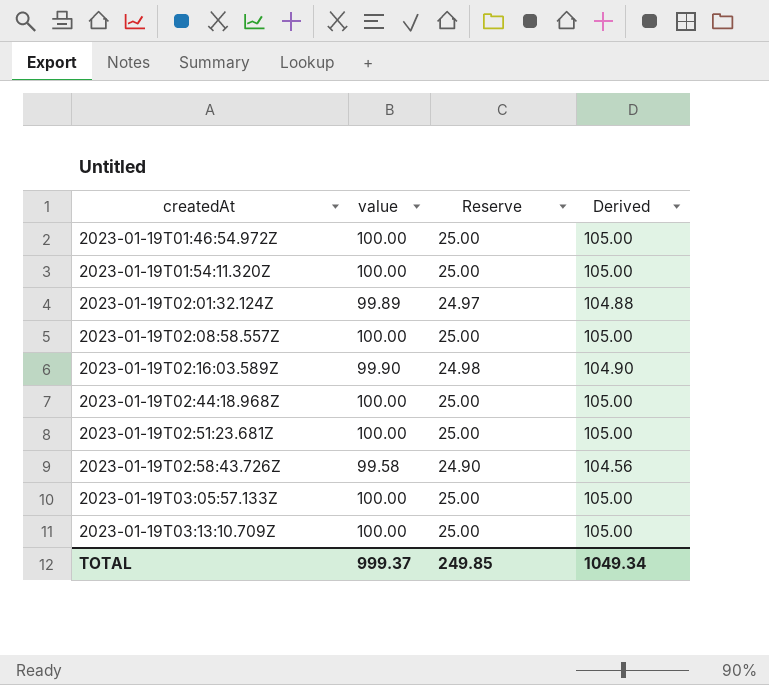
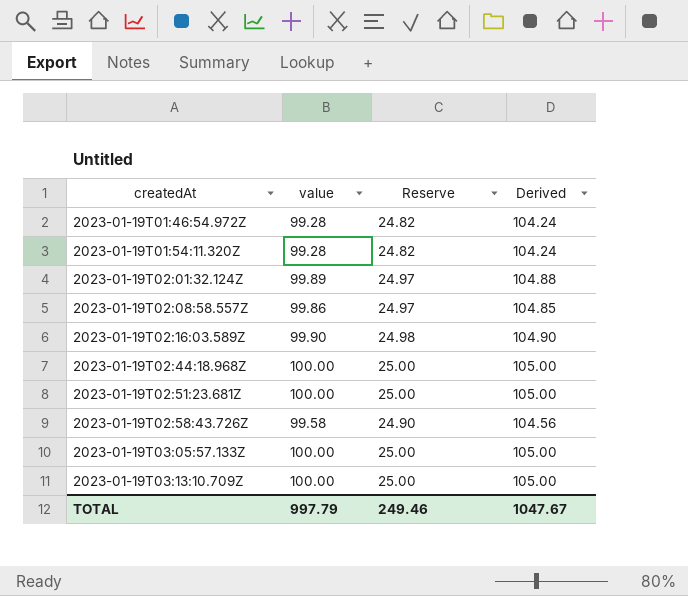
2023-01-19T01:46:54.972Z | value: 100.00 -> 99.28
2023-01-19T01:46:54.972Z | Reserve: 25.00 -> 24.82
2023-01-19T01:46:54.972Z | Derived: 105.00 -> 104.24
2023-01-19T01:54:11.320Z | value: 100.00 -> 99.28
2023-01-19T01:54:11.320Z | Reserve: 25.00 -> 24.82
2023-01-19T01:54:11.320Z | Derived: 105.00 -> 104.24
2023-01-19T02:08:58.557Z | value: 100.00 -> 99.86
2023-01-19T02:08:58.557Z | Reserve: 25.00 -> 24.97
2023-01-19T02:08:58.557Z | Derived: 105.00 -> 104.85
TOTAL | value: 999.37 -> 997.79
TOTAL | Reserve: 249.85 -> 249.46
TOTAL | Derived: 1049.34 -> 1047.67

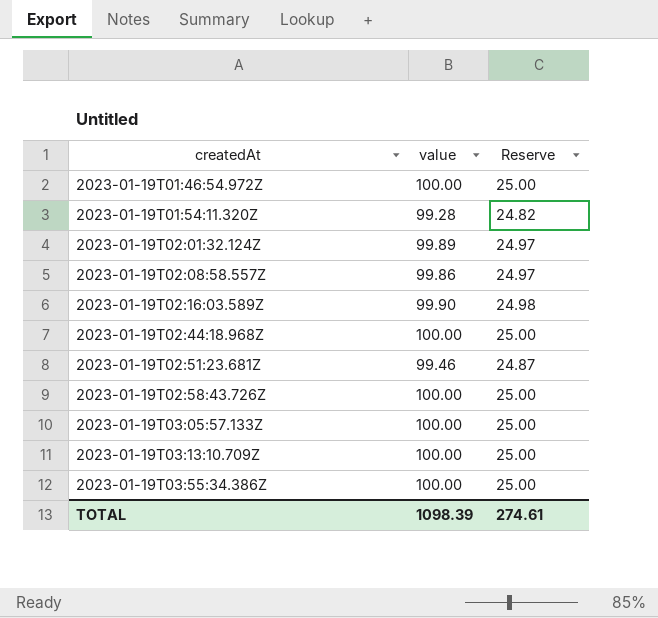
column Derived | formula: [value] * 1.05 -> none
2023-01-19T01:46:54.972Z | value: 99.28 -> 100.00
2023-01-19T01:46:54.972Z | Reserve: 24.82 -> 25.00
2023-01-19T02:51:23.681Z | value: 100.00 -> 99.46
2023-01-19T02:51:23.681Z | Reserve: 25.00 -> 24.87
2023-01-19T02:58:43.726Z | value: 99.58 -> 100.00
2023-01-19T02:58:43.726Z | Reserve: 24.90 -> 25.00
row 2023-01-19T03:55:34.386Z: none -> 100.00 | 25.00
TOTAL | value: 997.79 -> 1098.39
TOTAL | Reserve: 249.46 -> 274.61

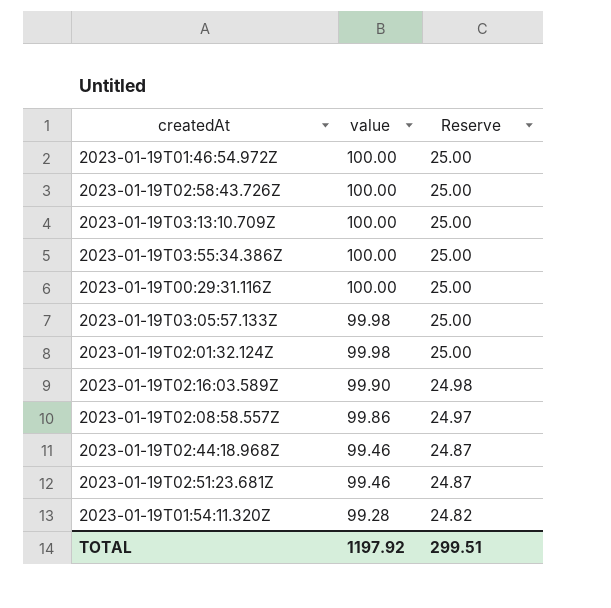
row order: createdAt ascending -> value descending
row 2023-01-19T00:29:31.116Z: none -> 100.00 | 25.00
2023-01-19T03:05:57.133Z | value: 100.00 -> 99.98
2023-01-19T02:01:32.124Z | value: 99.89 -> 99.98
2023-01-19T02:01:32.124Z | Reserve: 24.97 -> 25.00
2023-01-19T02:44:18.968Z | value: 100.00 -> 99.46
2023-01-19T02:44:18.968Z | Reserve: 25.00 -> 24.87
TOTAL | value: 1098.39 -> 1197.92
TOTAL | Reserve: 274.61 -> 299.51

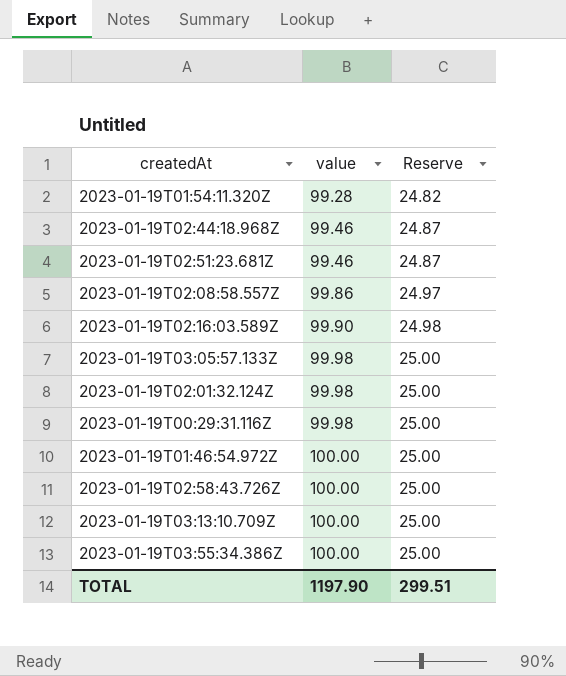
row order: value descending -> value ascending
2023-01-19T00:29:31.116Z | value: 100.00 -> 99.98
TOTAL | value: 1197.92 -> 1197.90

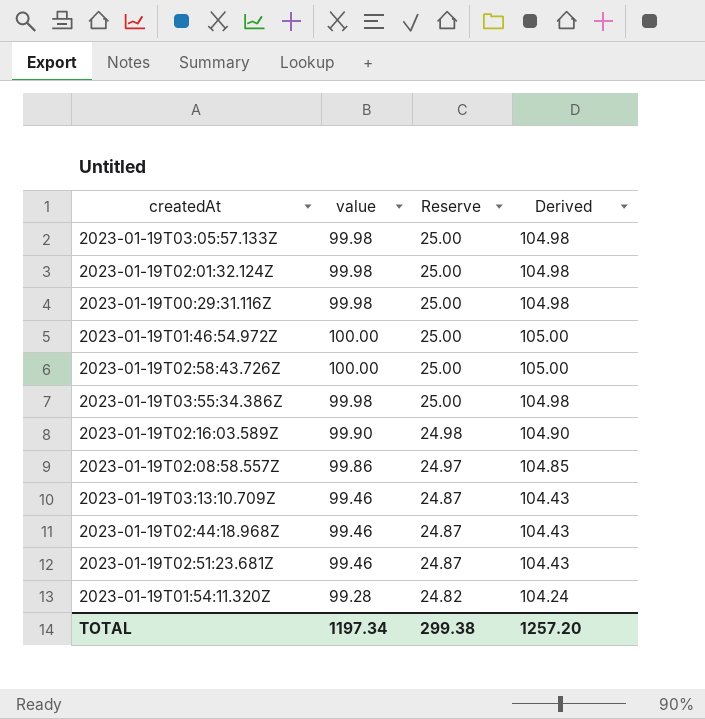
row order: value ascending -> Reserve descending
column Derived | formula: none -> [value] * 1.05
2023-01-19T03:55:34.386Z | value: 100.00 -> 99.98
2023-01-19T03:13:10.709Z | value: 100.00 -> 99.46
2023-01-19T03:13:10.709Z | Reserve: 25.00 -> 24.87
TOTAL | value: 1197.90 -> 1197.34
TOTAL | Reserve: 299.51 -> 299.38

